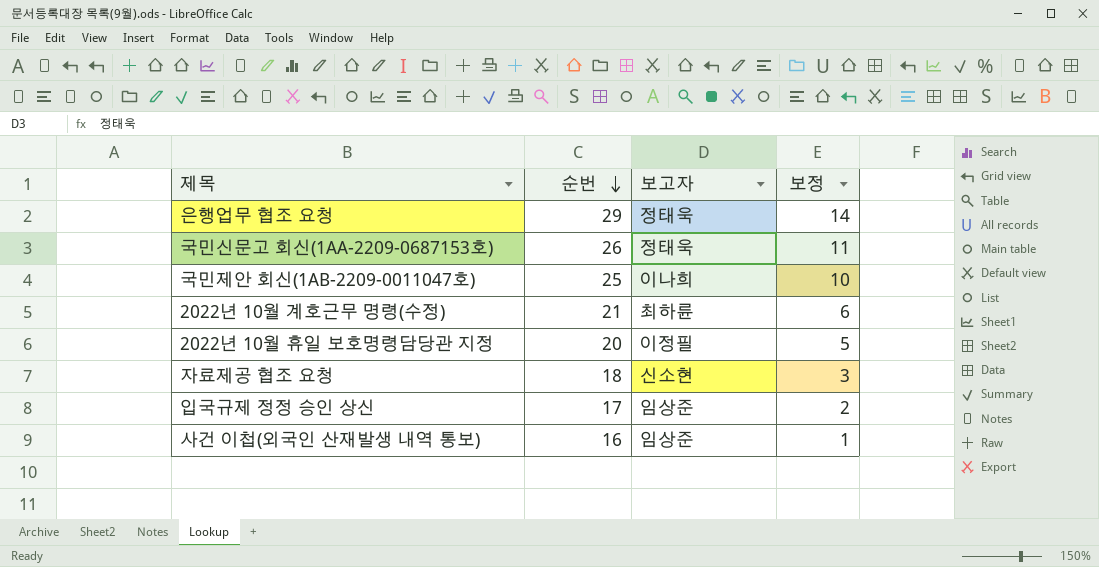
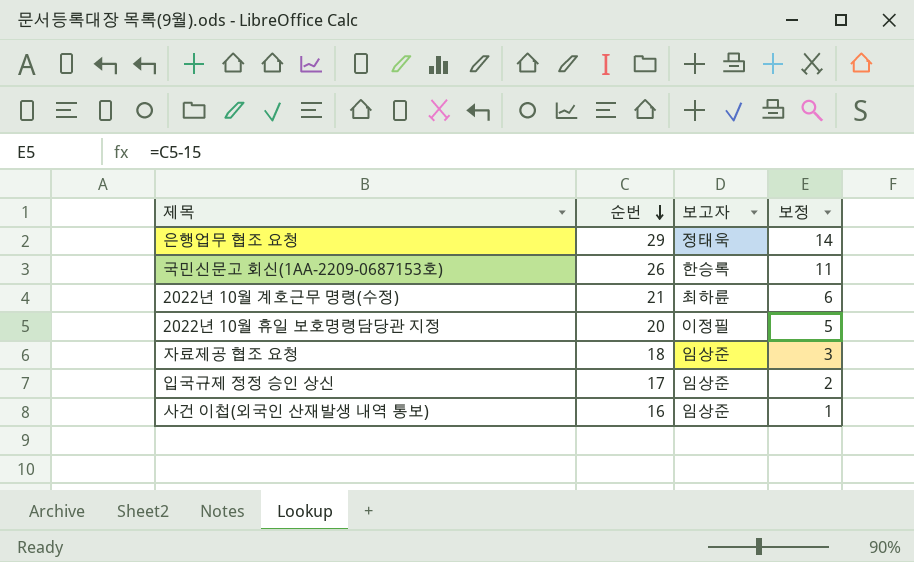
row 국민제안 회신(1AB-2209-0011047호): 25 | 이나희 | 10 -> none
국민신문고 회신(1AA-2209-0687153호) | 보고자: 정태욱 -> 한승록
자료제공 협조 요청 | 보고자: 신소현 -> 임상준

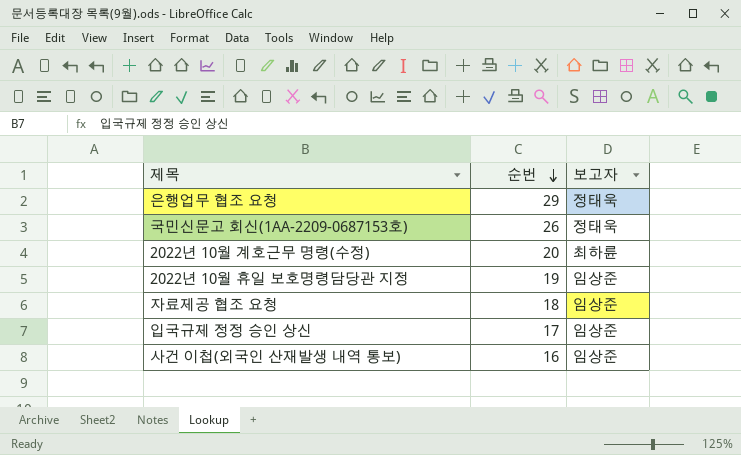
column 보정 | formula: [순번] - 15 -> none
국민신문고 회신(1AA-2209-0687153호) | 보고자: 한승록 -> 정태욱
2022년 10월 계호근무 명령(수정) | 순번: 21 -> 20
2022년 10월 휴일 보호명령담당관 지정 | 순번: 20 -> 19
2022년 10월 휴일 보호명령담당관 지정 | 보고자: 이정필 -> 임상준

